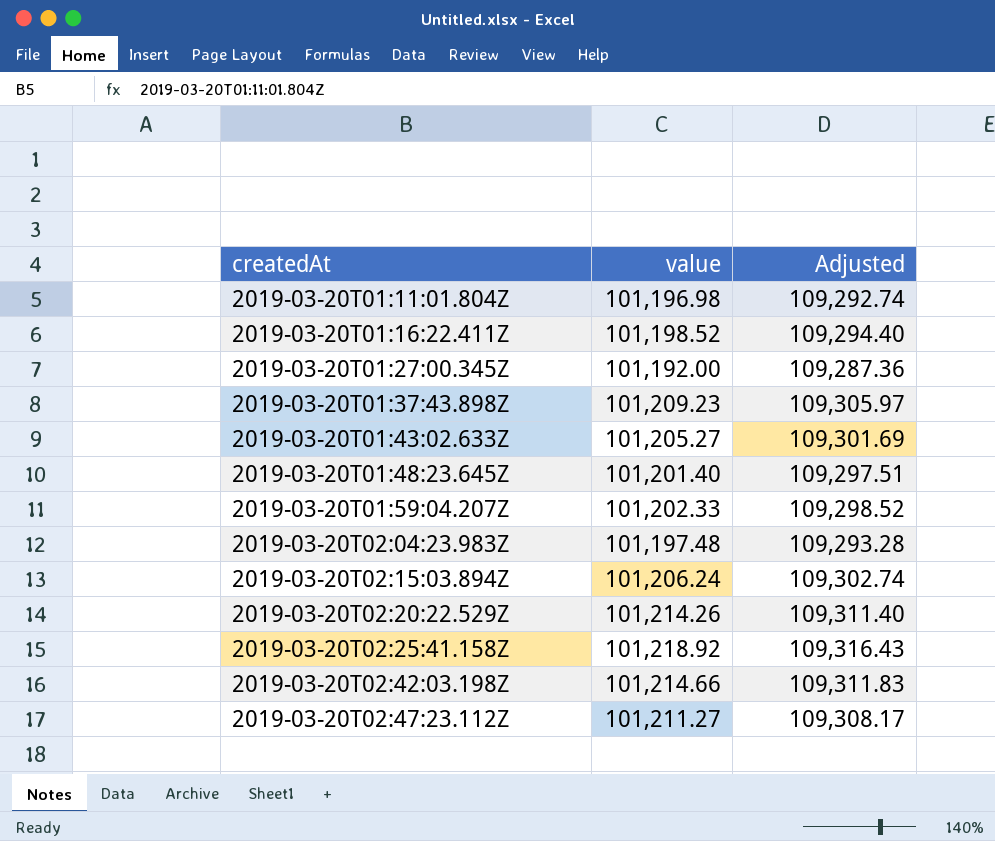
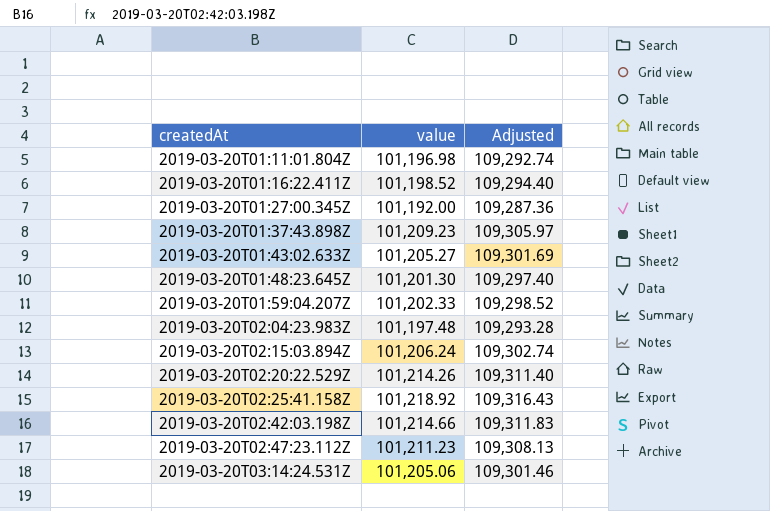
2019-03-20T01:48:23.645Z | value: 101,201.40 -> 101,201.30
2019-03-20T01:48:23.645Z | Adjusted: 109,297.51 -> 109,297.40
2019-03-20T02:47:23.112Z | value: 101,211.27 -> 101,211.23
2019-03-20T02:47:23.112Z | Adjusted: 109,308.17 -> 109,308.13
row 2019-03-20T03:14:24.531Z: none -> 101,205.06 | 109,301.46

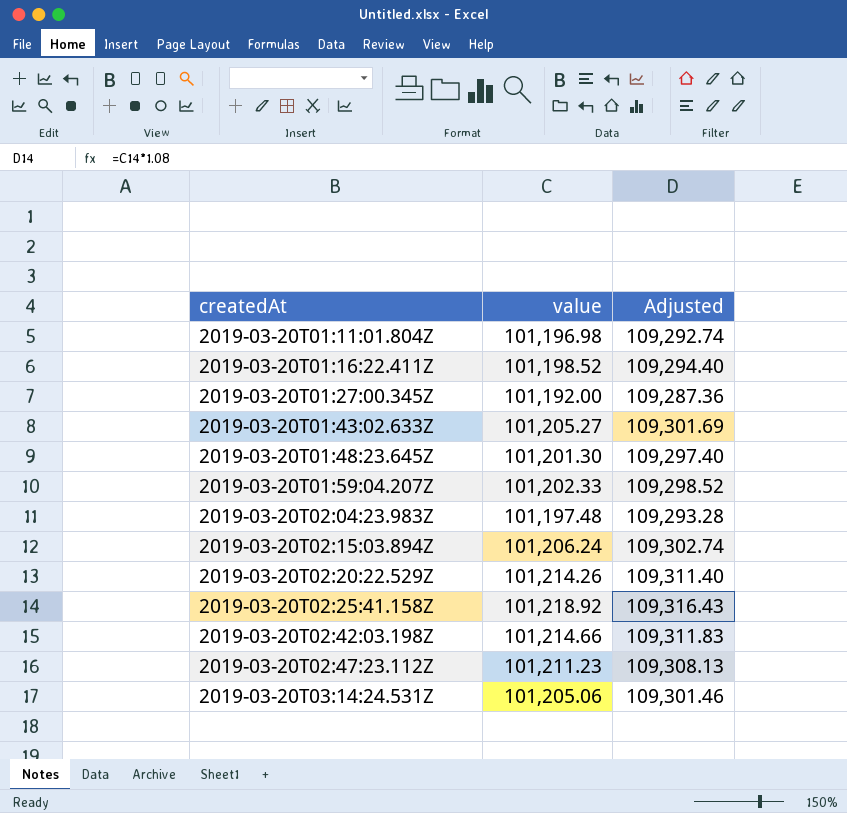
row 2019-03-20T01:37:43.898Z: 101,209.23 | 109,305.97 -> none

